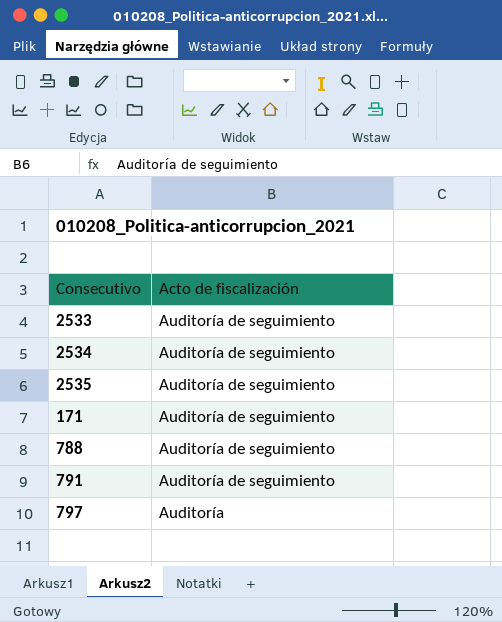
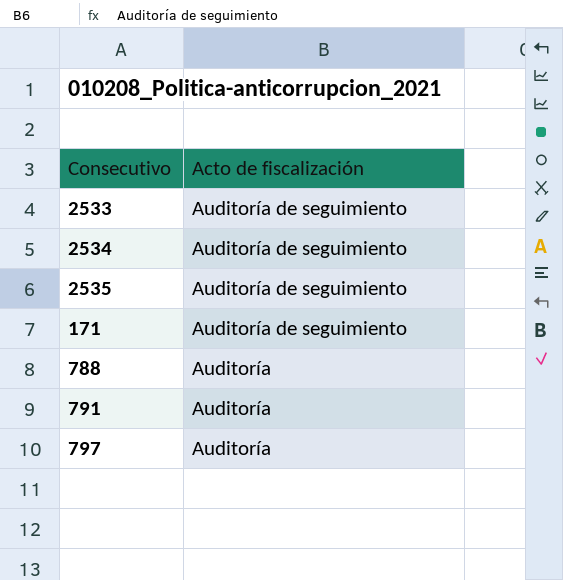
788 | Acto de fiscalización: Auditoría de seguimiento -> Auditoría
791 | Acto de fiscalización: Auditoría de seguimiento -> Auditoría

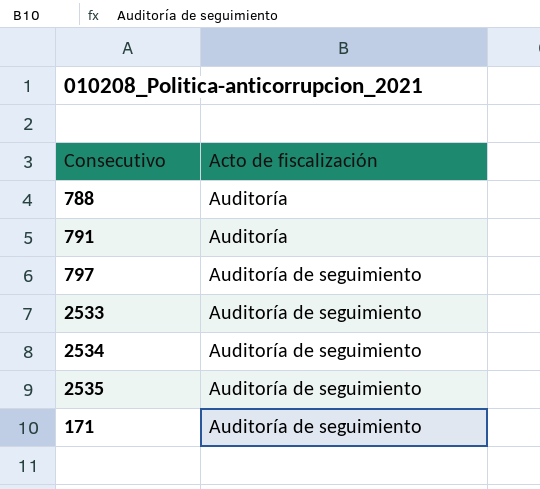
row order: Acto de fiscalización descending -> Acto de fiscalización ascending
797 | Acto de fiscalización: Auditoría -> Auditoría de seguimiento

